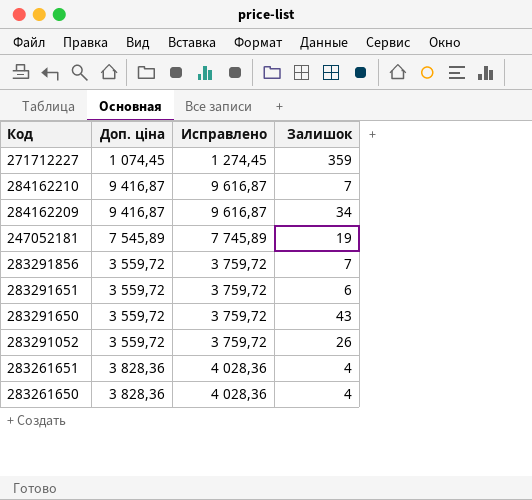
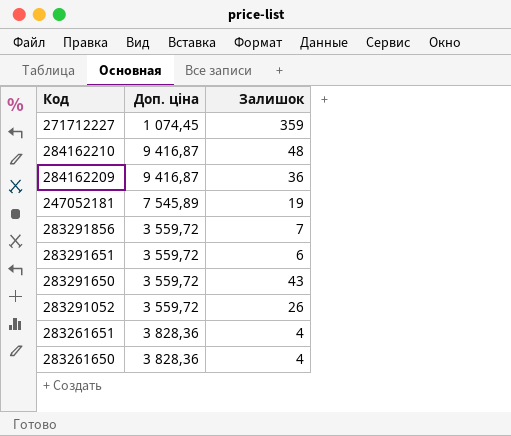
column Исправлено | formula: [Доп. ціна] + 200 -> none
284162210 | Залишок: 7 -> 48
284162209 | Залишок: 34 -> 36

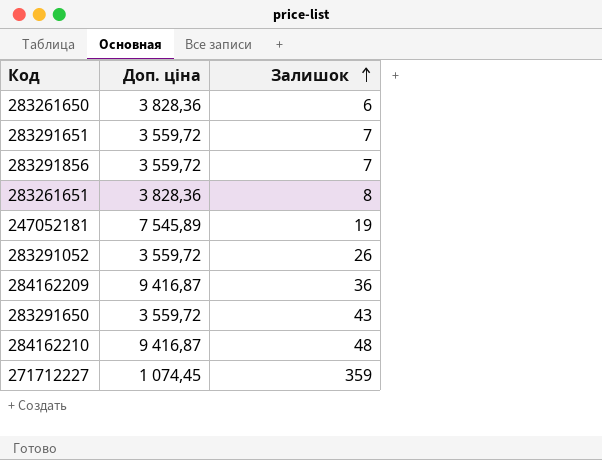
row order: none -> Залишок ascending
283261650 | Залишок: 4 -> 6
283291651 | Залишок: 6 -> 7
283261651 | Залишок: 4 -> 8

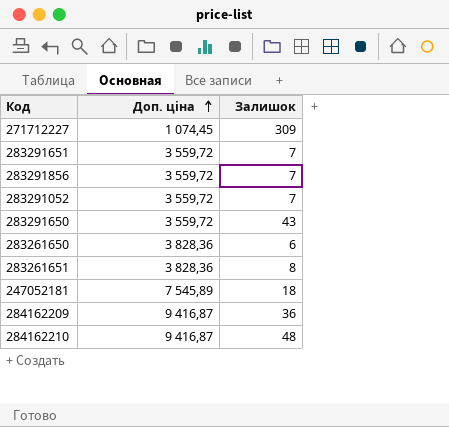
row order: Залишок ascending -> Доп. ціна ascending
271712227 | Залишок: 359 -> 309
283291052 | Залишок: 26 -> 7
247052181 | Залишок: 19 -> 18

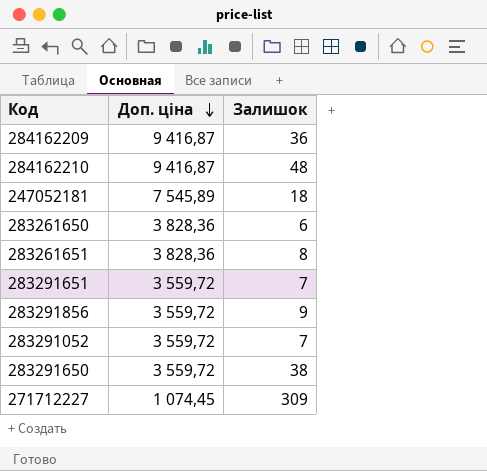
row order: Доп. ціна ascending -> Доп. ціна descending
283291856 | Залишок: 7 -> 9
283291650 | Залишок: 43 -> 38

